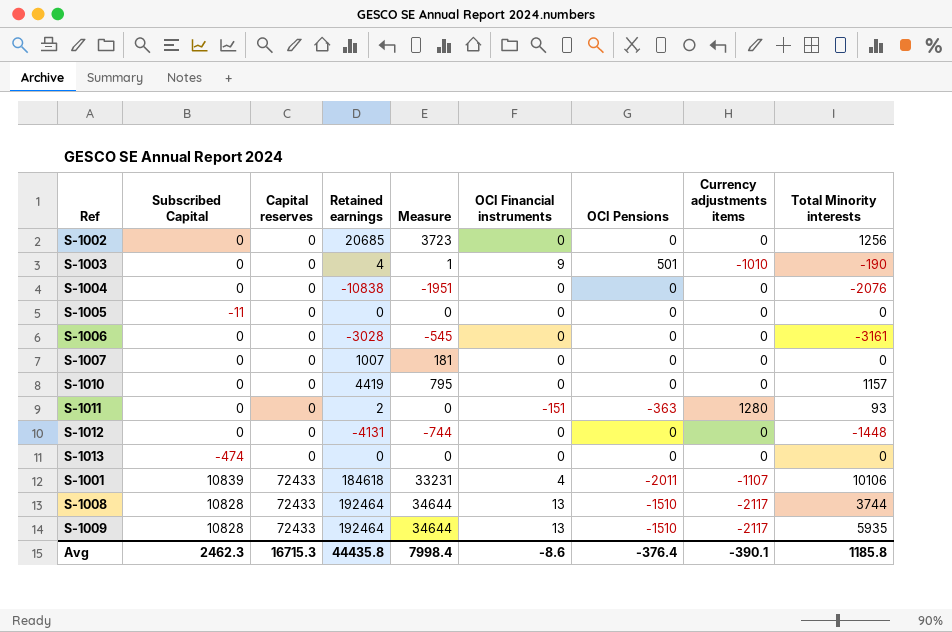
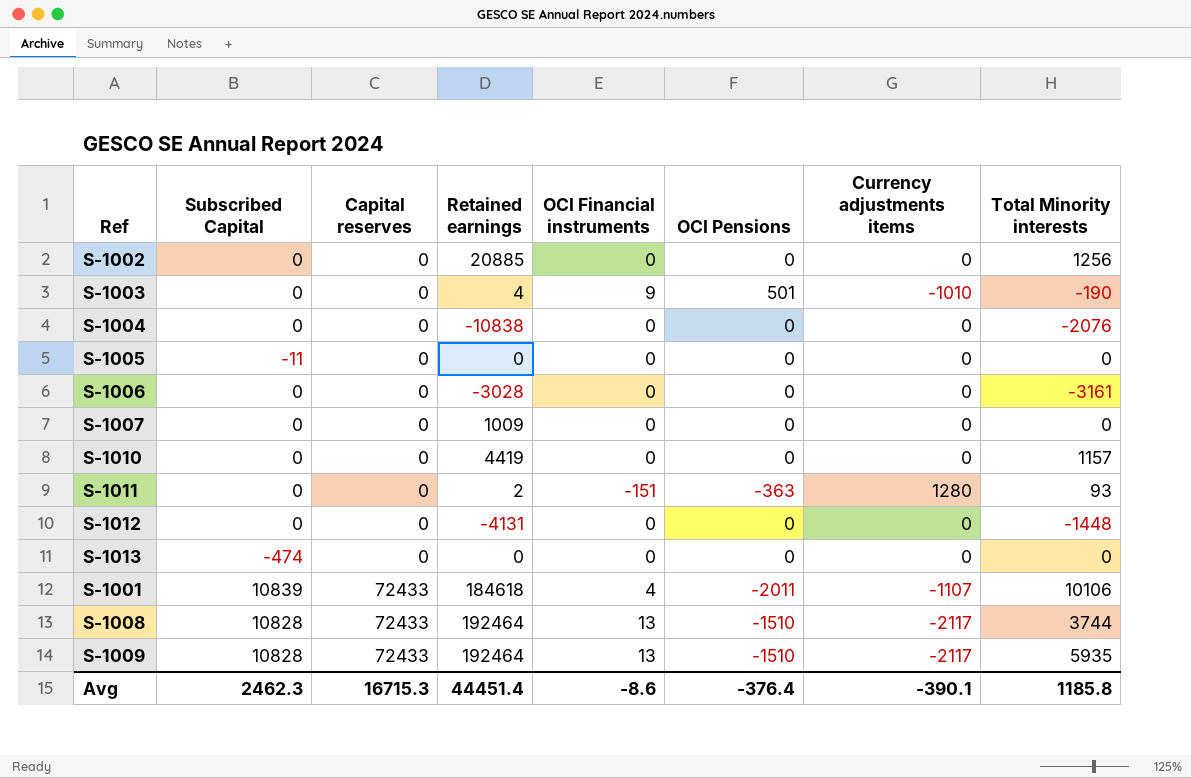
column Measure | formula: [Retained earnings] * 0.18 -> none
S-1002 | Retained earnings: 20685 -> 20885
S-1007 | Retained earnings: 1007 -> 1009
Avg | Retained earnings: 44435.8 -> 44451.4

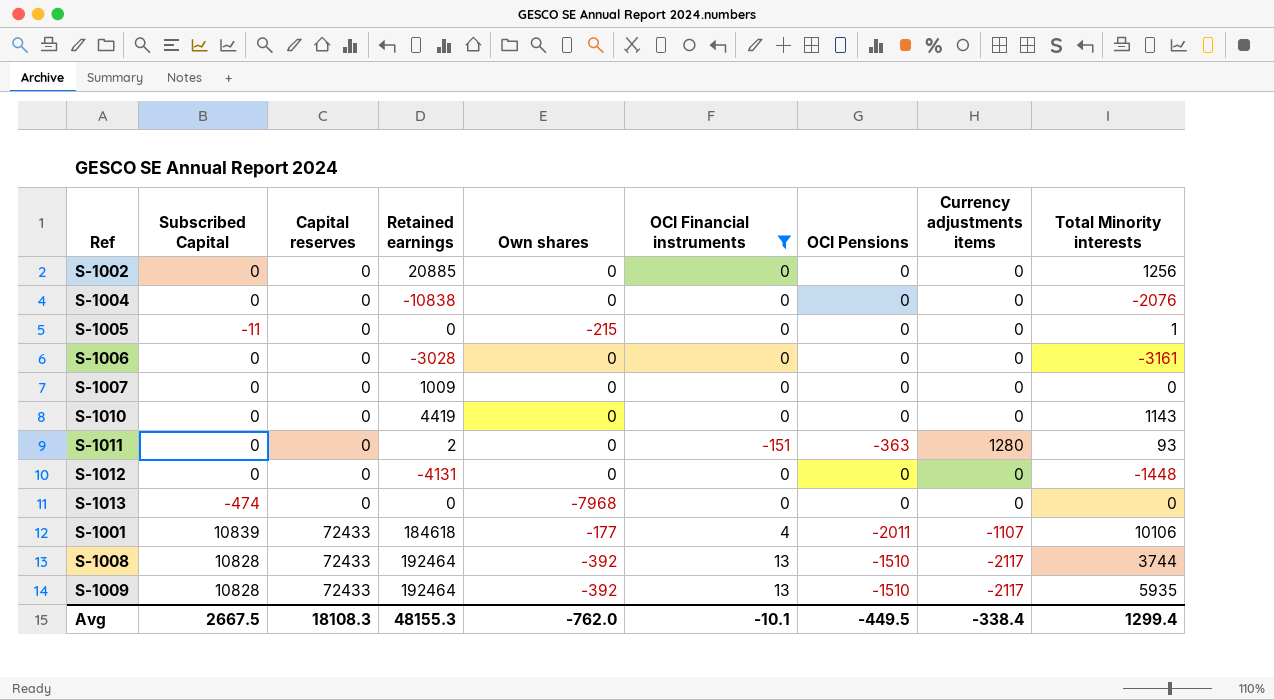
filter: none -> OCI Financial instruments != 9
column Own shares | position: none -> 5
S-1005 | Total Minority interests: 0 -> 1
S-1010 | Total Minority interests: 1157 -> 1143
Avg | Subscribed Capital: 2462.3 -> 2667.5
Avg | Capital reserves: 16715.3 -> 18108.3
Avg | Retained earnings: 44451.4 -> 48155.3
Avg | OCI Financial instruments: -8.6 -> -10.1
Avg | OCI Pensions: -376.4 -> -449.5
Avg | Currency adjustments items: -390.1 -> -338.4
Avg | Total Minority interests: 1185.8 -> 1299.4

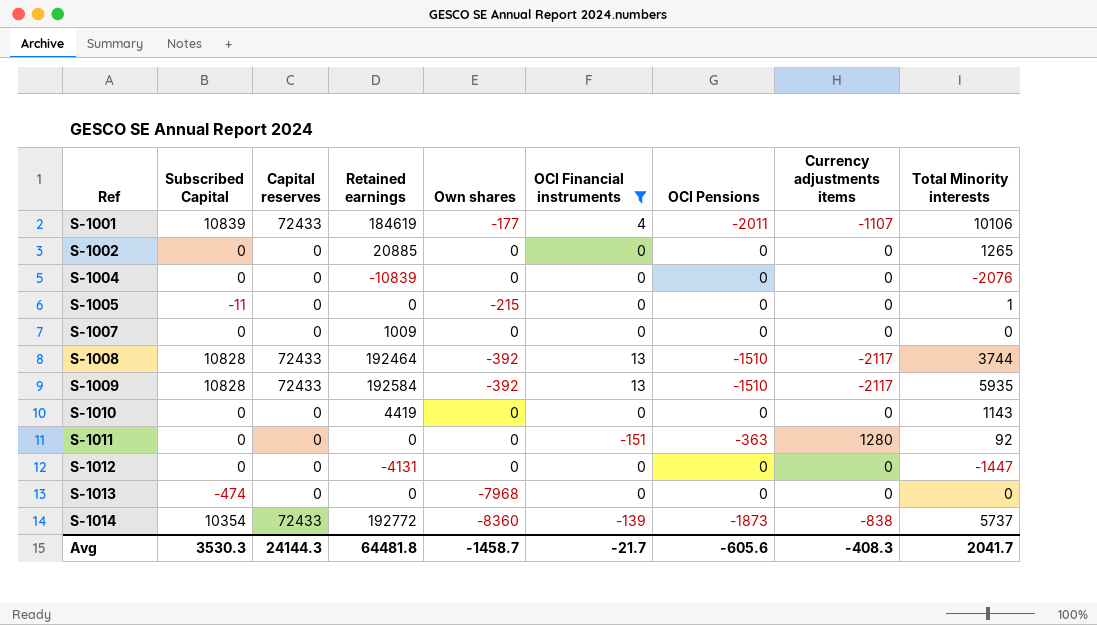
row order: Capital reserves ascending -> Ref ascending
row S-1006: 0 | 0 | -3028 | 0 | 0 | 0 | 0 | -3161 -> none
S-1001 | Retained earnings: 184618 -> 184619
S-1002 | Total Minority interests: 1256 -> 1265
S-1004 | Retained earnings: -10838 -> -10839
S-1009 | Retained earnings: 192464 -> 192584
S-1011 | Retained earnings: 2 -> 0
S-1011 | Total Minority interests: 93 -> 92
S-1012 | Total Minority interests: -1448 -> -1447
row S-1014: none -> 10354 | 72433 | 192772 | -8360 | -139 | -1873 | -838 | 5737
Avg | Subscribed Capital: 2667.5 -> 3530.3
Avg | Capital reserves: 18108.3 -> 24144.3
Avg | Retained earnings: 48155.3 -> 64481.8
Avg | Own shares: -762.0 -> -1458.7
Avg | OCI Financial instruments: -10.1 -> -21.7
Avg | OCI Pensions: -449.5 -> -605.6
Avg | Currency adjustments items: -338.4 -> -408.3
Avg | Total Minority interests: 1299.4 -> 2041.7

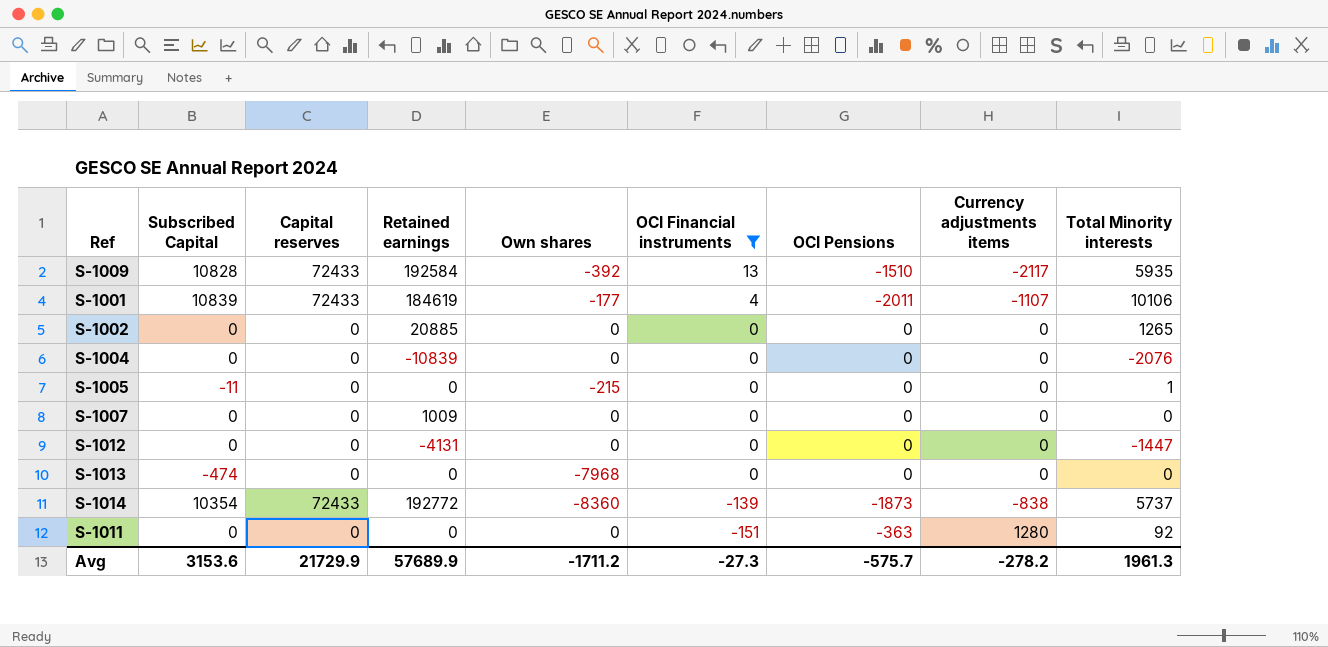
row order: Ref ascending -> OCI Financial instruments descending
row S-1008: 10828 | 72433 | 192464 | -392 | 13 | -1510 | -2117 | 3744 -> none
row S-1010: 0 | 0 | 4419 | 0 | 0 | 0 | 0 | 1143 -> none
Avg | Subscribed Capital: 3530.3 -> 3153.6
Avg | Capital reserves: 24144.3 -> 21729.9
Avg | Retained earnings: 64481.8 -> 57689.9
Avg | Own shares: -1458.7 -> -1711.2
Avg | OCI Financial instruments: -21.7 -> -27.3
Avg | OCI Pensions: -605.6 -> -575.7
Avg | Currency adjustments items: -408.3 -> -278.2
Avg | Total Minority interests: 2041.7 -> 1961.3

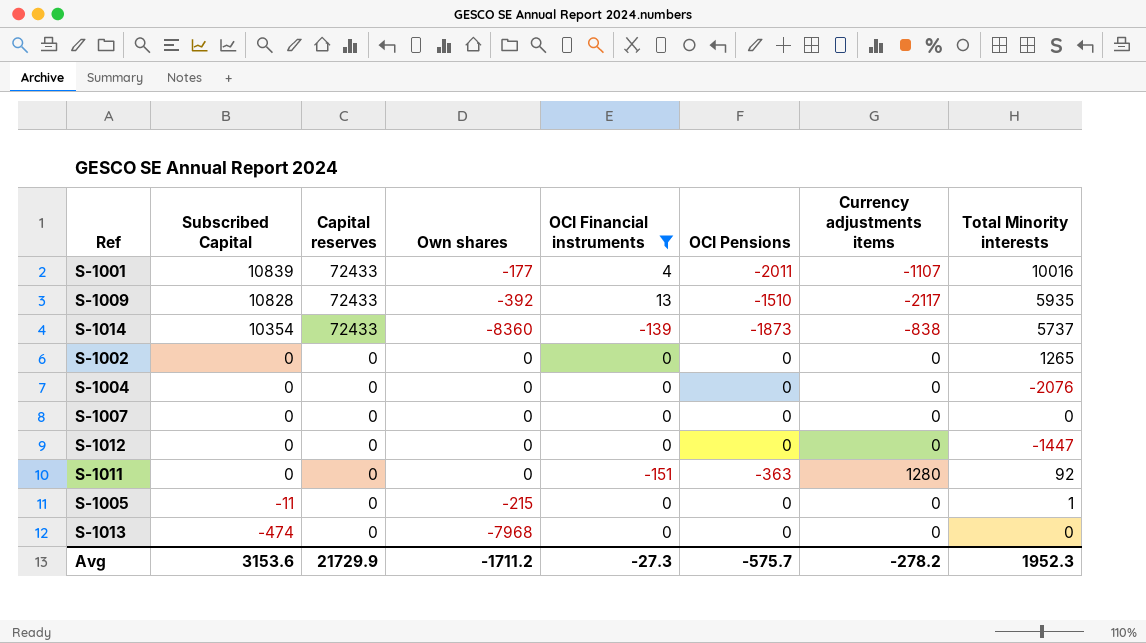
row order: OCI Financial instruments descending -> Subscribed Capital descending
column Retained earnings | position: 4 -> none
S-1001 | Total Minority interests: 10106 -> 10016
Avg | Total Minority interests: 1961.3 -> 1952.3

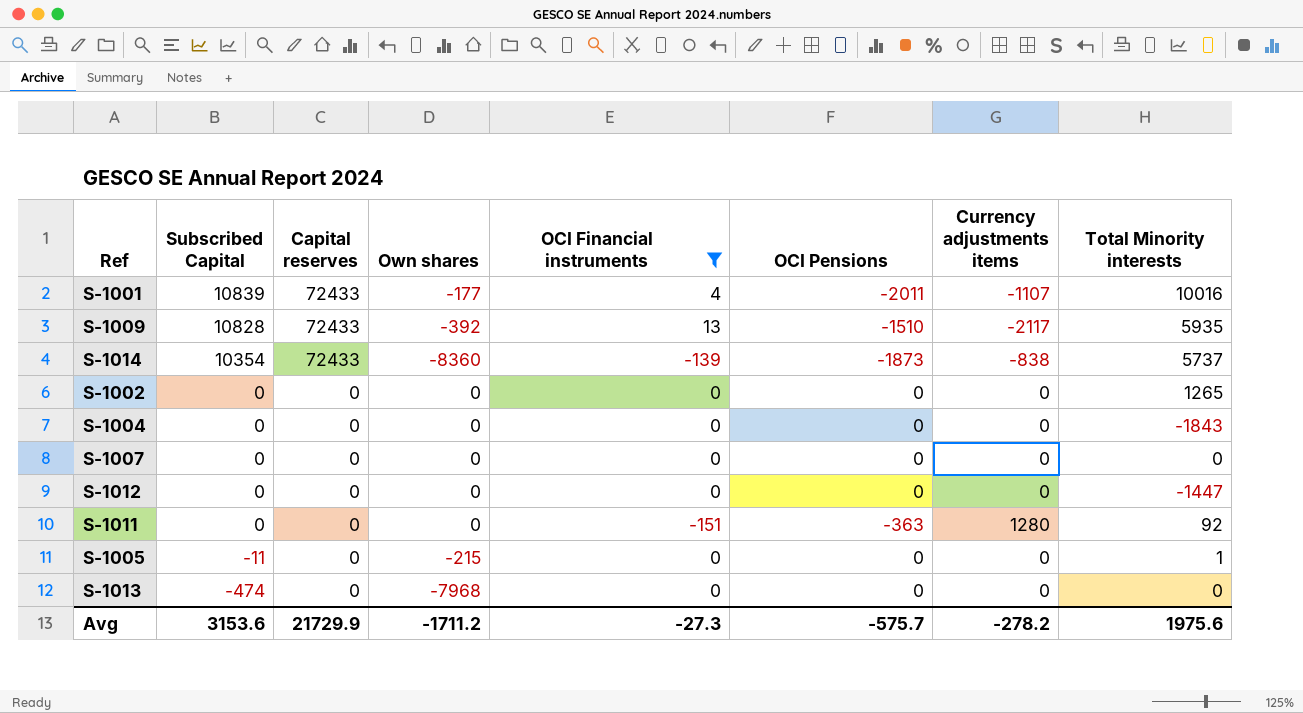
S-1004 | Total Minority interests: -2076 -> -1843
Avg | Total Minority interests: 1952.3 -> 1975.6

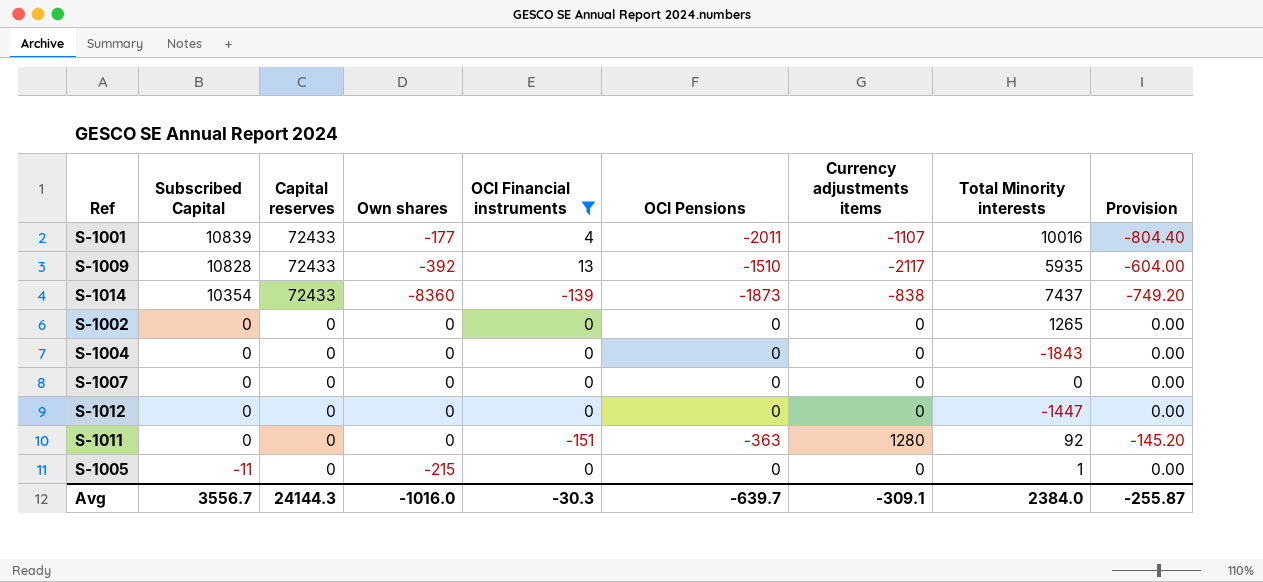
column Provision | formula: none -> [OCI Pensions] * 0.4
row S-1013: -474 | 0 | -7968 | 0 | 0 | 0 | 0 -> none
S-1014 | Total Minority interests: 5737 -> 7437
Avg | Subscribed Capital: 3153.6 -> 3556.7
Avg | Capital reserves: 21729.9 -> 24144.3
Avg | Own shares: -1711.2 -> -1016.0
Avg | OCI Financial instruments: -27.3 -> -30.3
Avg | OCI Pensions: -575.7 -> -639.7
Avg | Currency adjustments items: -278.2 -> -309.1
Avg | Total Minority interests: 1975.6 -> 2384.0

